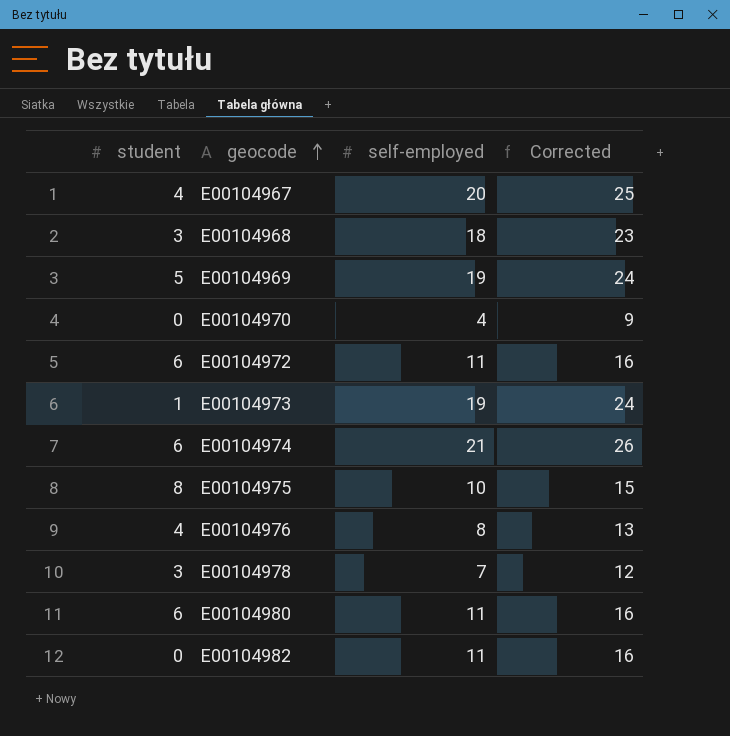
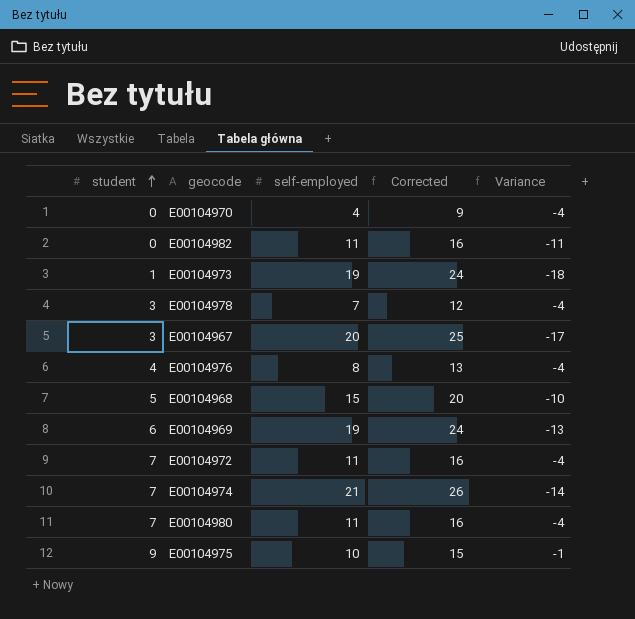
row order: geocode ascending -> student ascending
column Variance | formula: none -> [student] - [self-employed]
E00104967 | student: 4 -> 3
E00104968 | student: 3 -> 5
E00104968 | self-employed: 18 -> 15
E00104968 | Corrected: 23 -> 20
E00104969 | student: 5 -> 6
E00104972 | student: 6 -> 7
E00104974 | student: 6 -> 7
E00104980 | student: 6 -> 7
E00104975 | student: 8 -> 9

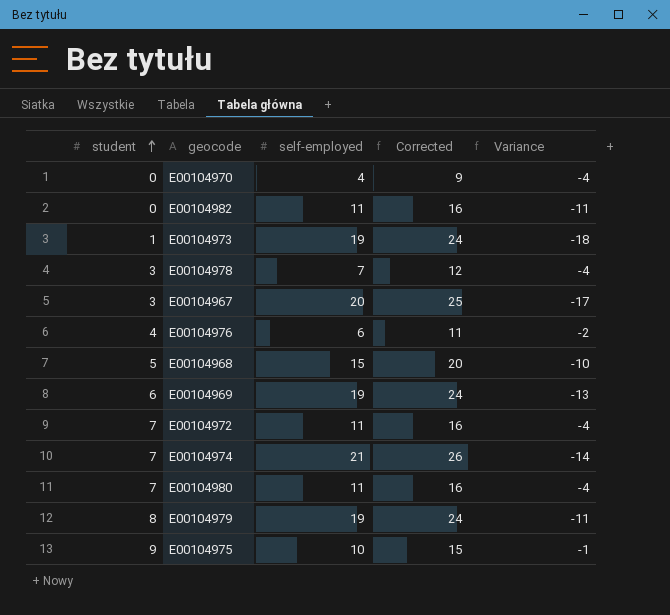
E00104976 | self-employed: 8 -> 6
E00104976 | Corrected: 13 -> 11
E00104976 | Variance: -4 -> -2
row E00104979: none -> 8 | 19 | 24 | -11

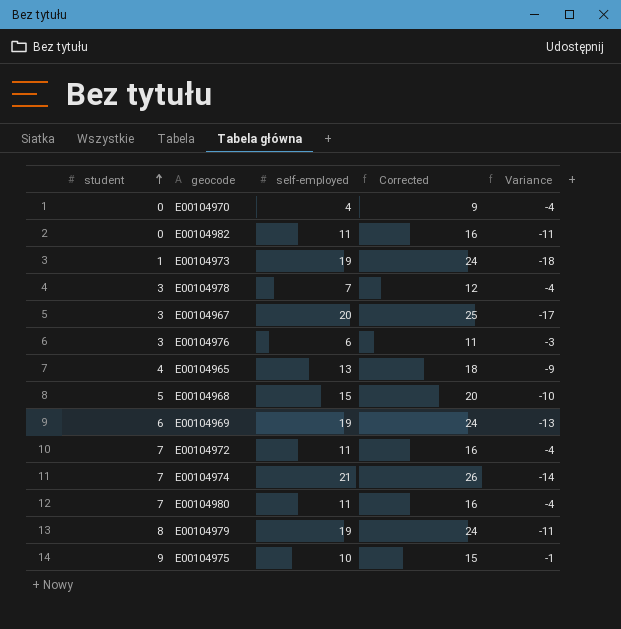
E00104976 | student: 4 -> 3
E00104976 | Variance: -2 -> -3
row E00104965: none -> 4 | 13 | 18 | -9

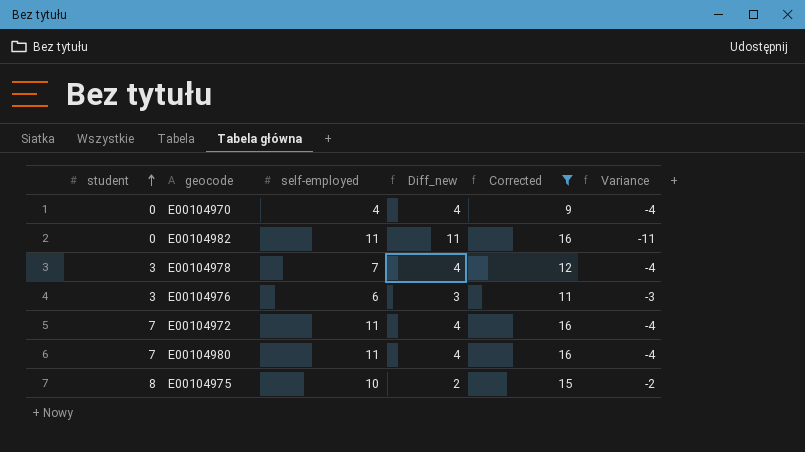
filter: none -> Corrected <= 16
column Diff_new | formula: none -> [self-employed] - [student]
E00104975 | student: 9 -> 8
E00104975 | Variance: -1 -> -2

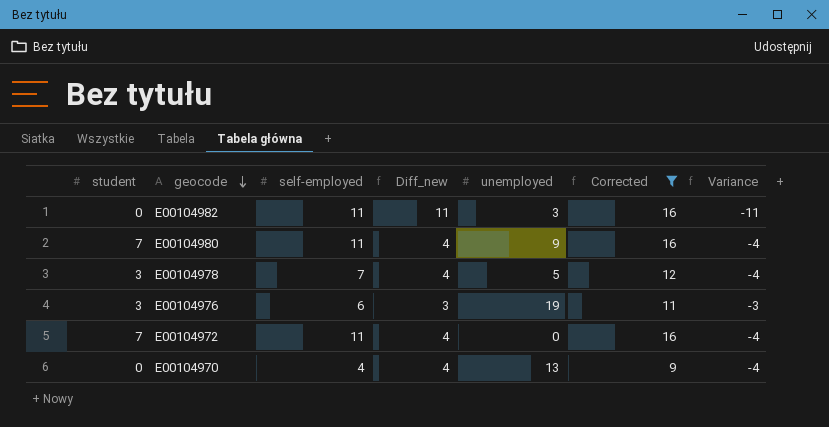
row order: student ascending -> geocode descending
column unemployed | position: none -> 5
row E00104975: 8 | 10 | 2 | 15 | -2 -> none

